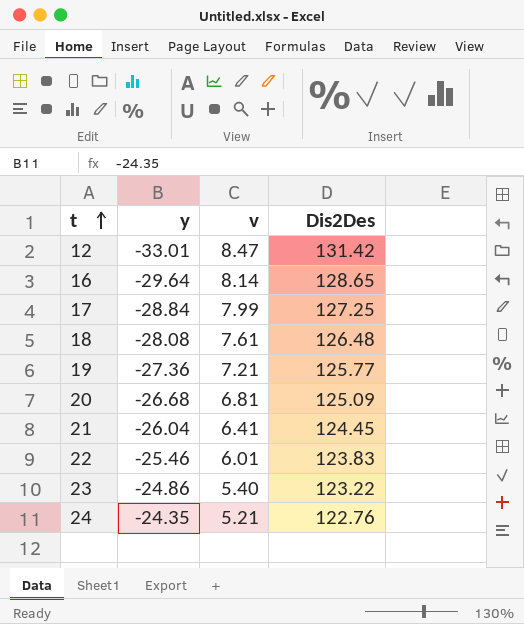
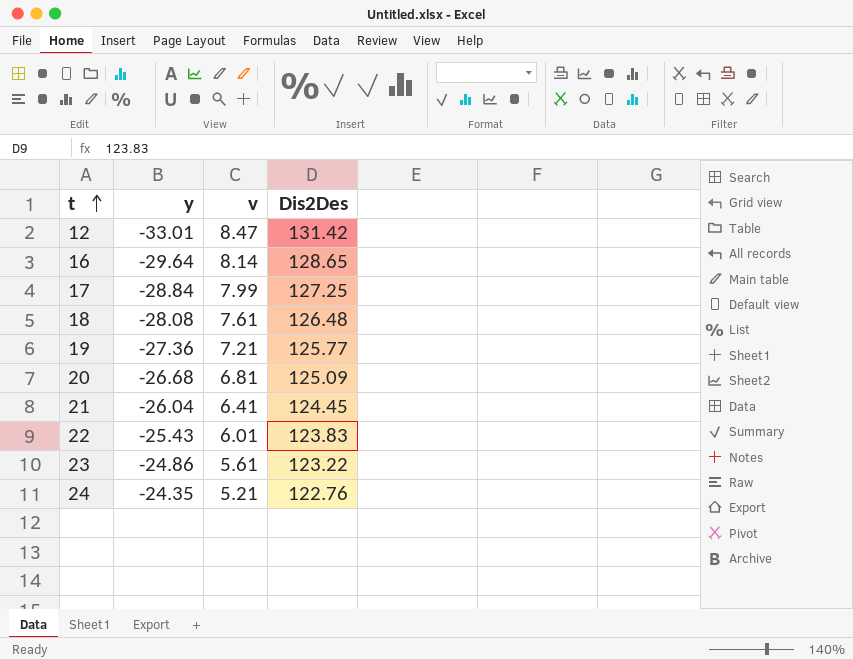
22 | y: -25.46 -> -25.43
23 | v: 5.40 -> 5.61

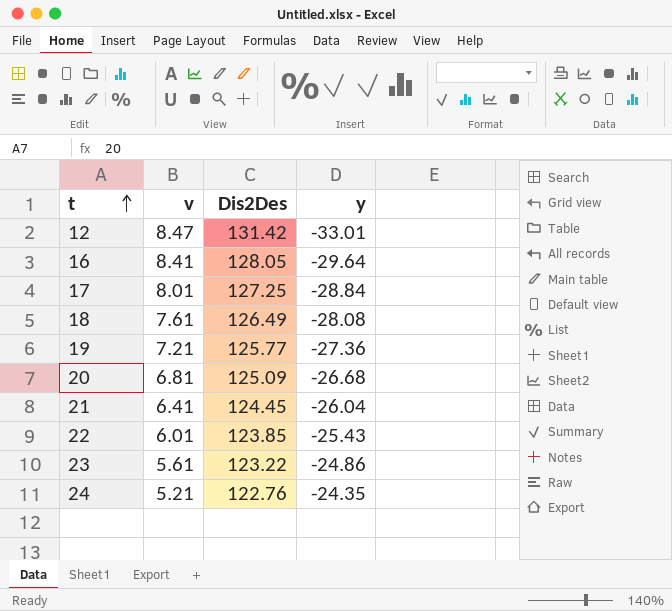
column y | position: 2 -> 4
16 | v: 8.14 -> 8.41
16 | Dis2Des: 128.65 -> 128.05
17 | v: 7.99 -> 8.01
18 | Dis2Des: 126.48 -> 126.49
22 | Dis2Des: 123.83 -> 123.85

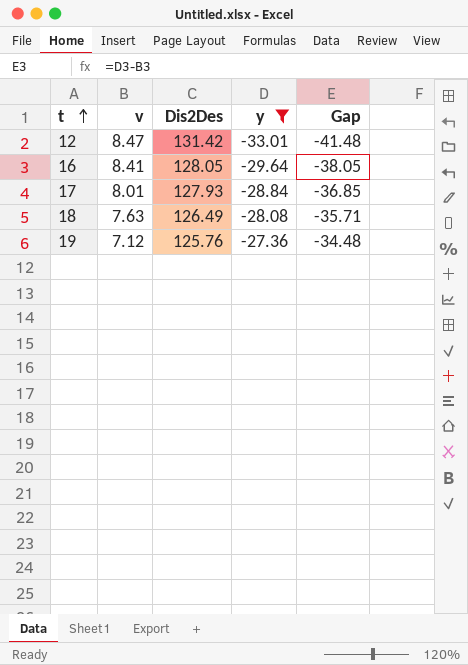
filter: none -> y <= -27.36
column Gap | formula: none -> [y] - [v]
17 | Dis2Des: 127.25 -> 127.93
18 | v: 7.61 -> 7.63
19 | v: 7.21 -> 7.12
19 | Dis2Des: 125.77 -> 125.76

